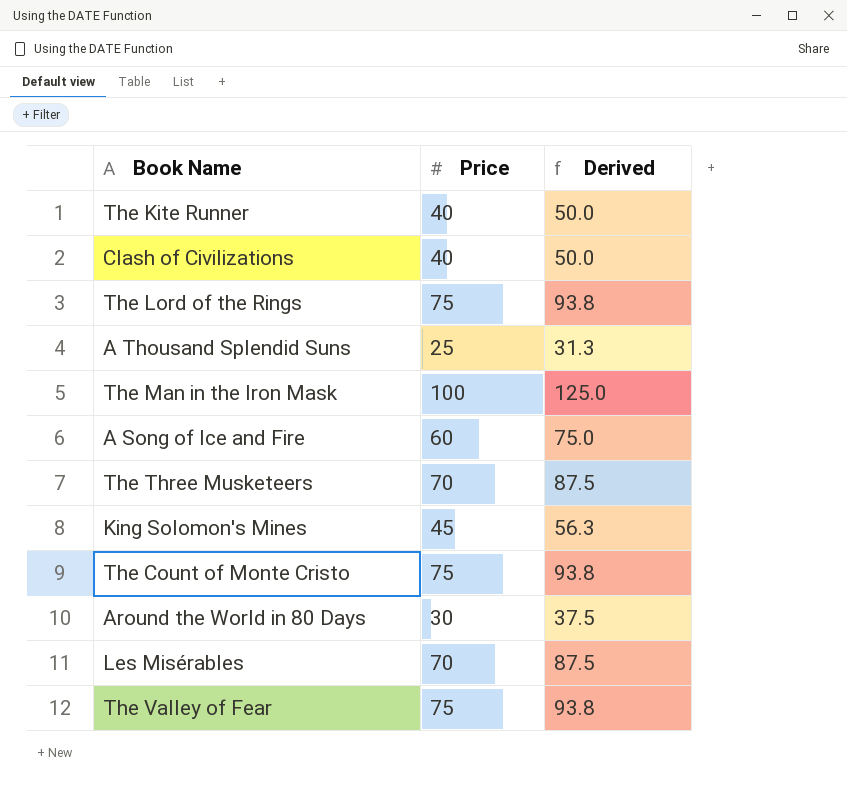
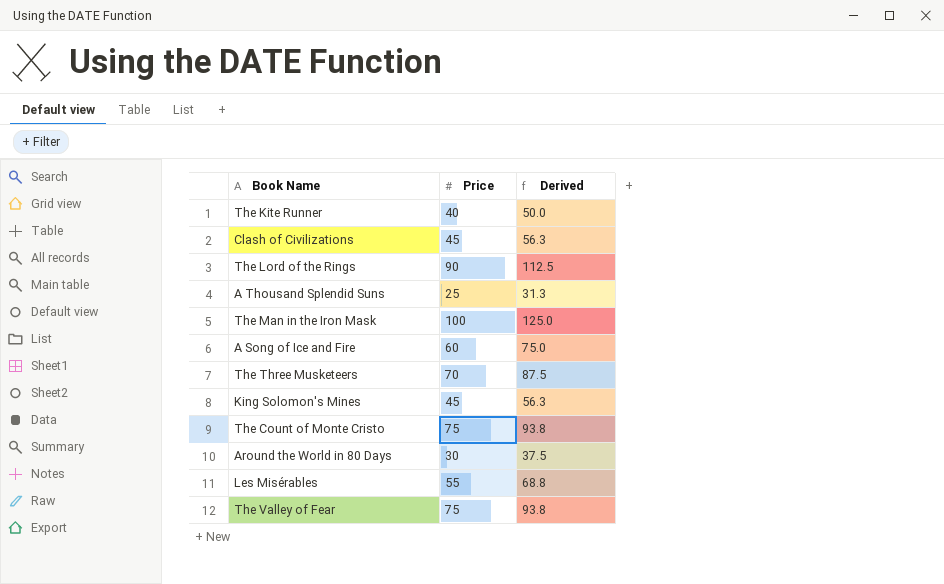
Clash of Civilizations | Price: 40 -> 45
Clash of Civilizations | Derived: 50.0 -> 56.3
The Lord of the Rings | Price: 75 -> 90
The Lord of the Rings | Derived: 93.8 -> 112.5
Les Misérables | Price: 70 -> 55
Les Misérables | Derived: 87.5 -> 68.8

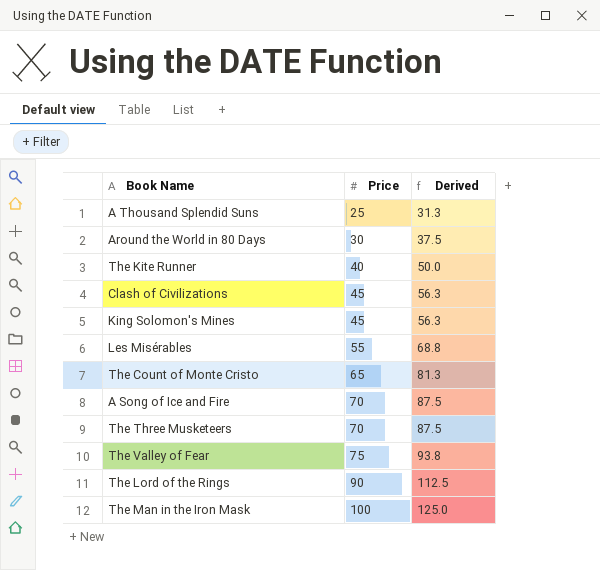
row order: none -> Price ascending
The Count of Monte Cristo | Price: 75 -> 65
The Count of Monte Cristo | Derived: 93.8 -> 81.3
A Song of Ice and Fire | Price: 60 -> 70
A Song of Ice and Fire | Derived: 75.0 -> 87.5

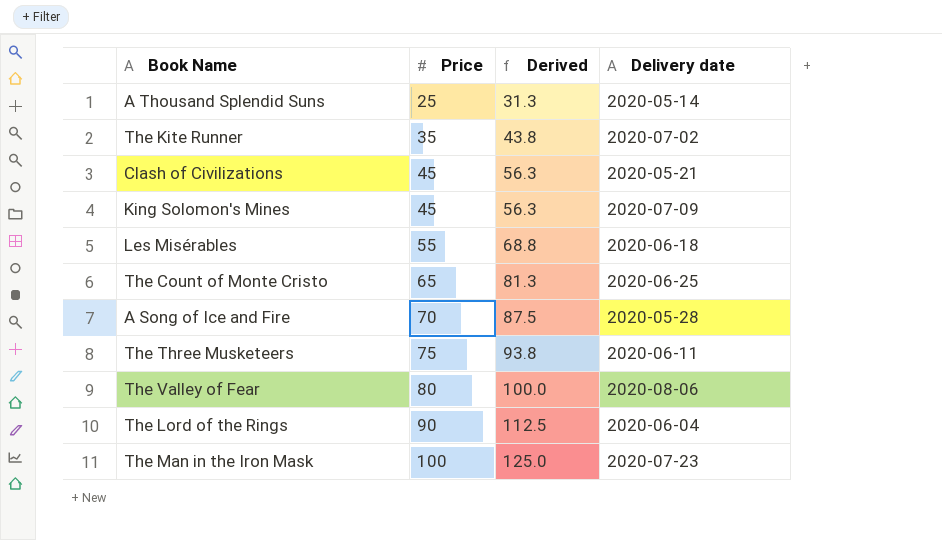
column Delivery date | position: none -> 4
row Around the World in 80 Days: 30 | 37.5 -> none
The Kite Runner | Price: 40 -> 35
The Kite Runner | Derived: 50.0 -> 43.8
The Three Musketeers | Price: 70 -> 75
The Three Musketeers | Derived: 87.5 -> 93.8
The Valley of Fear | Price: 75 -> 80
The Valley of Fear | Derived: 93.8 -> 100.0

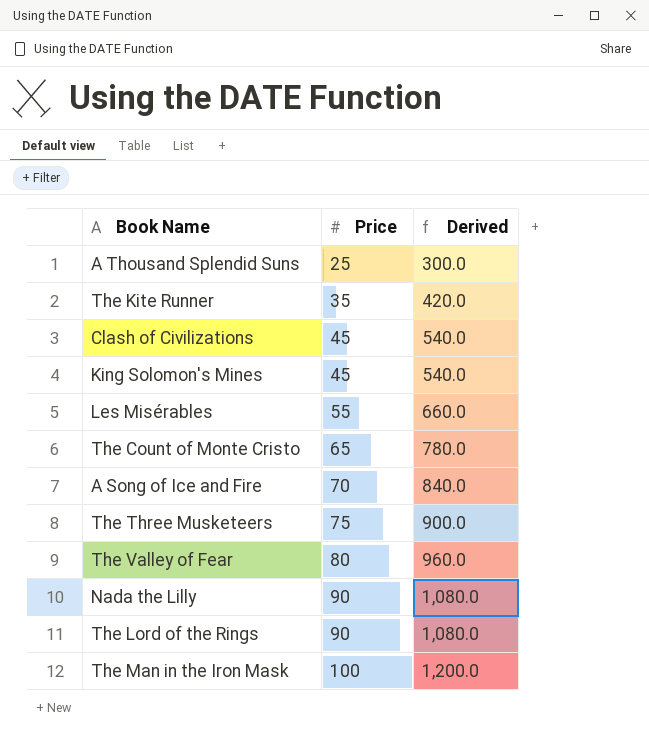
column Delivery date | position: 4 -> none
column Derived | formula: [Price] * 1.25 -> [Price] * 12
row Nada the Lilly: none -> 90 | 1,080.0

